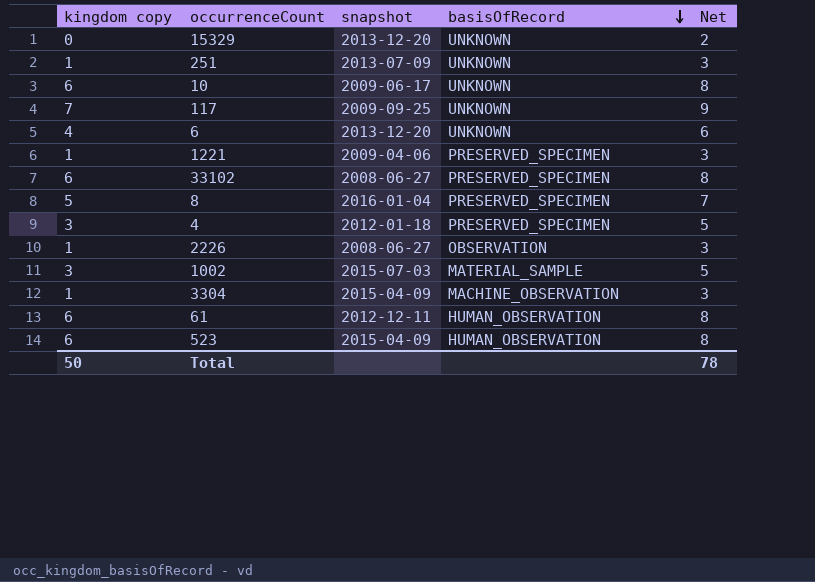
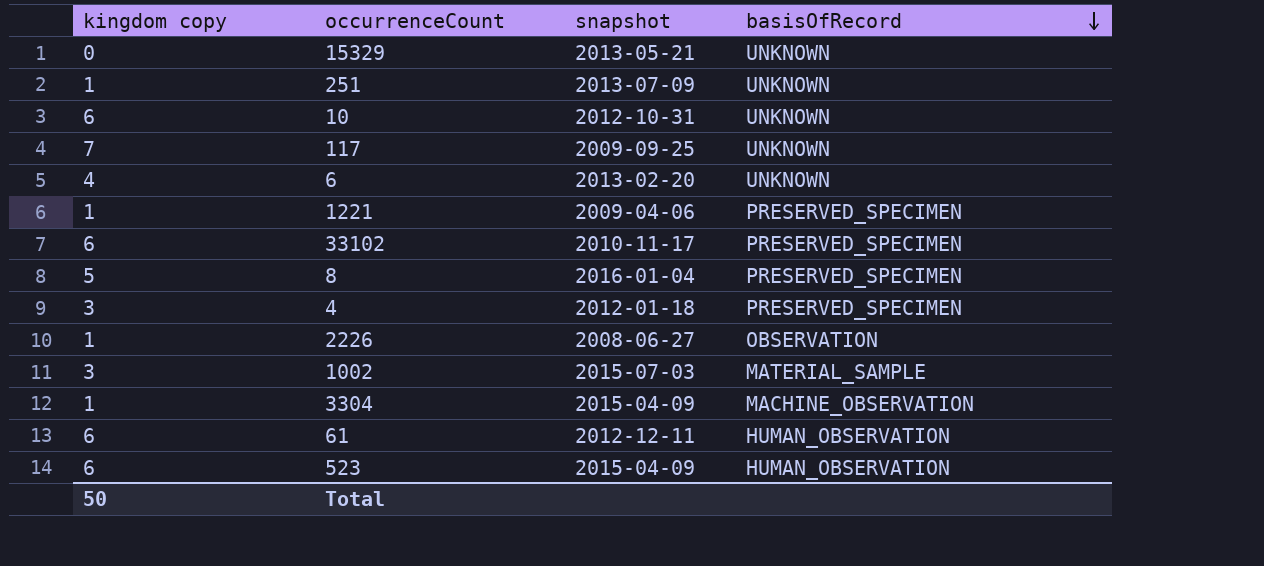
column Net | formula: [kingdom copy] + 2 -> none
15329 | snapshot: 2013-12-20 -> 2013-05-21
10 | snapshot: 2009-06-17 -> 2012-10-31
6 | snapshot: 2013-12-20 -> 2013-02-20
33102 | snapshot: 2008-06-27 -> 2010-11-17

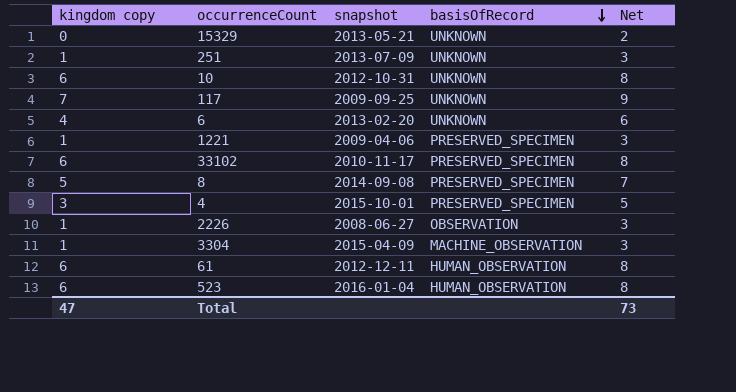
column Net | formula: none -> [kingdom copy] + 2
row 1002: 3 | 2015-07-03 | MATERIAL_SAMPLE -> none
8 | snapshot: 2016-01-04 -> 2014-09-08
4 | snapshot: 2012-01-18 -> 2015-10-01
523 | snapshot: 2015-04-09 -> 2016-01-04
Total | kingdom copy: 50 -> 47

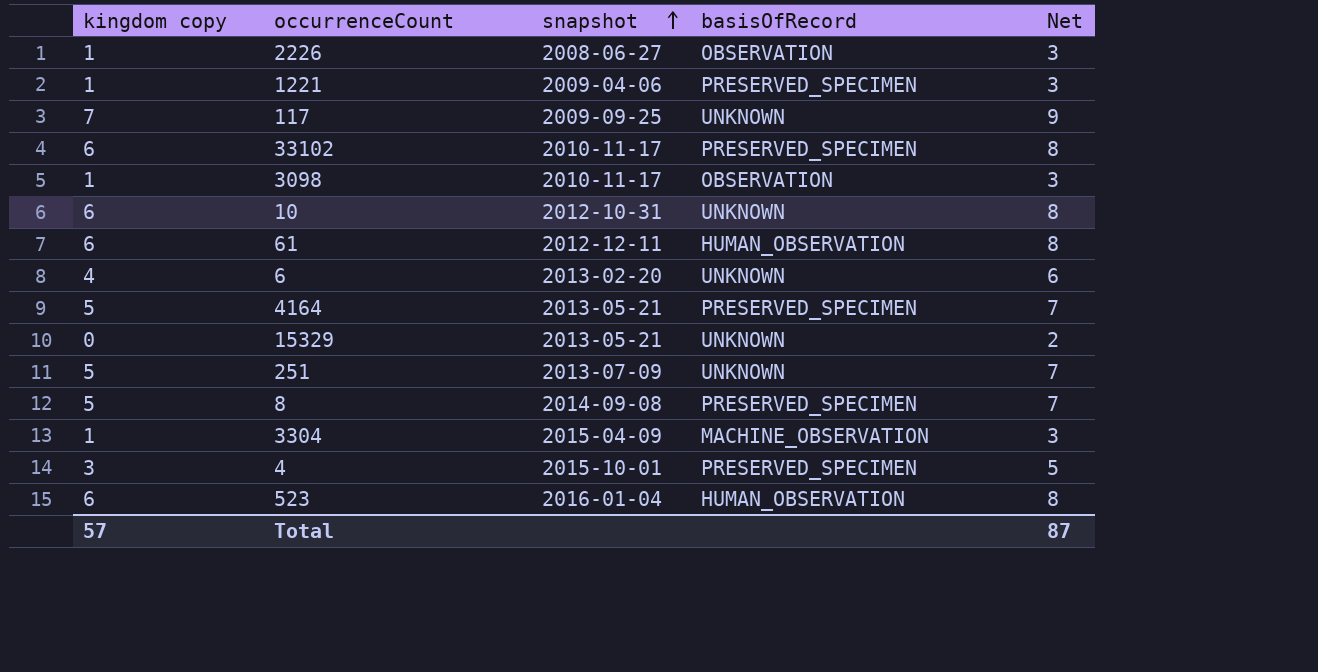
row order: basisOfRecord descending -> snapshot ascending
row 3098: none -> 1 | 2010-11-17 | OBSERVATION | 3
row 4164: none -> 5 | 2013-05-21 | PRESERVED_SPECIMEN | 7
251 | kingdom copy: 1 -> 5
251 | Net: 3 -> 7
Total | kingdom copy: 47 -> 57
Total | Net: 73 -> 87

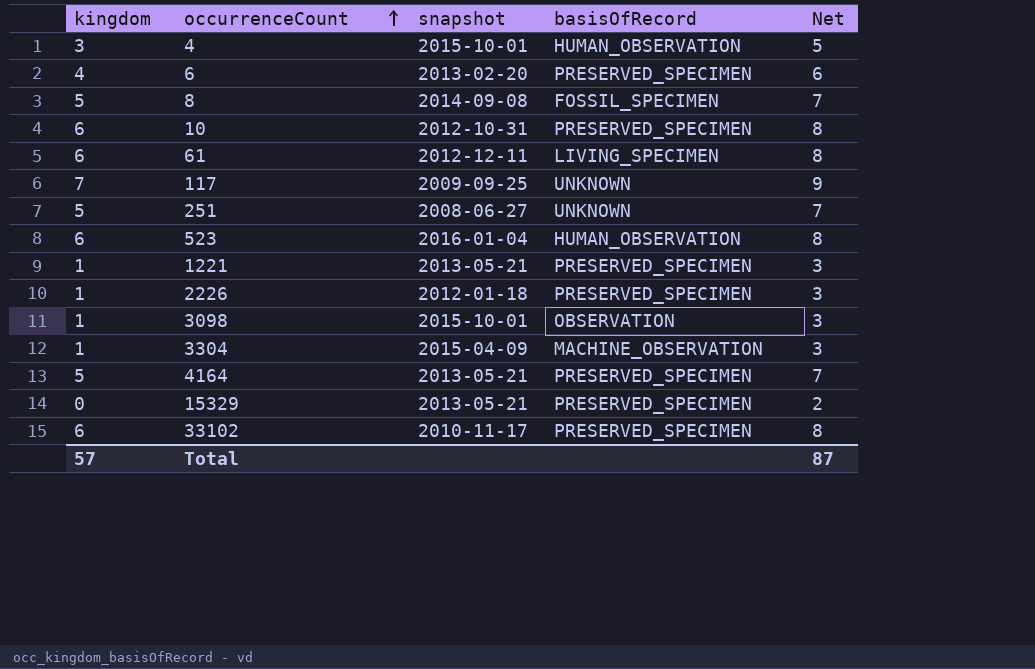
row order: snapshot ascending -> occurrenceCount ascending
column name: kingdom copy -> kingdom
4 | basisOfRecord: PRESERVED_SPECIMEN -> HUMAN_OBSERVATION
6 | basisOfRecord: UNKNOWN -> PRESERVED_SPECIMEN
8 | basisOfRecord: PRESERVED_SPECIMEN -> FOSSIL_SPECIMEN
10 | basisOfRecord: UNKNOWN -> PRESERVED_SPECIMEN
61 | basisOfRecord: HUMAN_OBSERVATION -> LIVING_SPECIMEN
251 | snapshot: 2013-07-09 -> 2008-06-27
1221 | snapshot: 2009-04-06 -> 2013-05-21
2226 | snapshot: 2008-06-27 -> 2012-01-18
2226 | basisOfRecord: OBSERVATION -> PRESERVED_SPECIMEN
3098 | snapshot: 2010-11-17 -> 2015-10-01
15329 | basisOfRecord: UNKNOWN -> PRESERVED_SPECIMEN

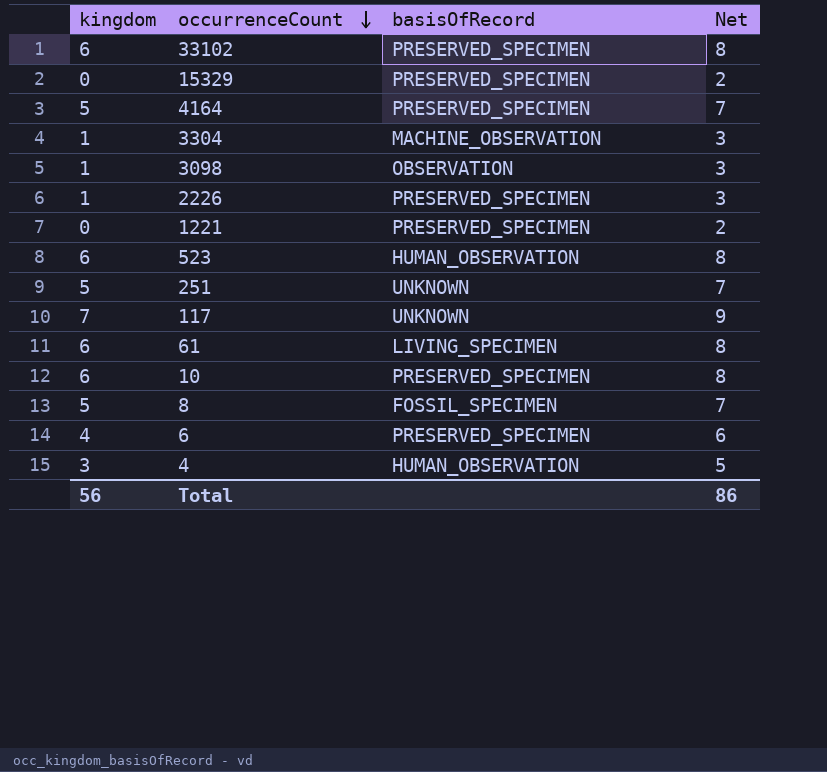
row order: occurrenceCount ascending -> occurrenceCount descending
column snapshot | position: 3 -> none
1221 | kingdom: 1 -> 0
1221 | Net: 3 -> 2
Total | kingdom: 57 -> 56
Total | Net: 87 -> 86

